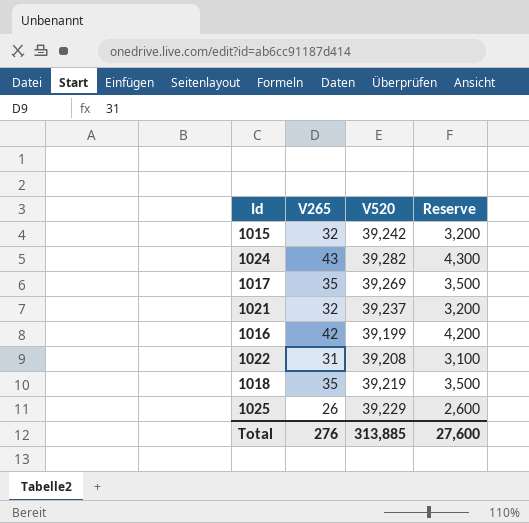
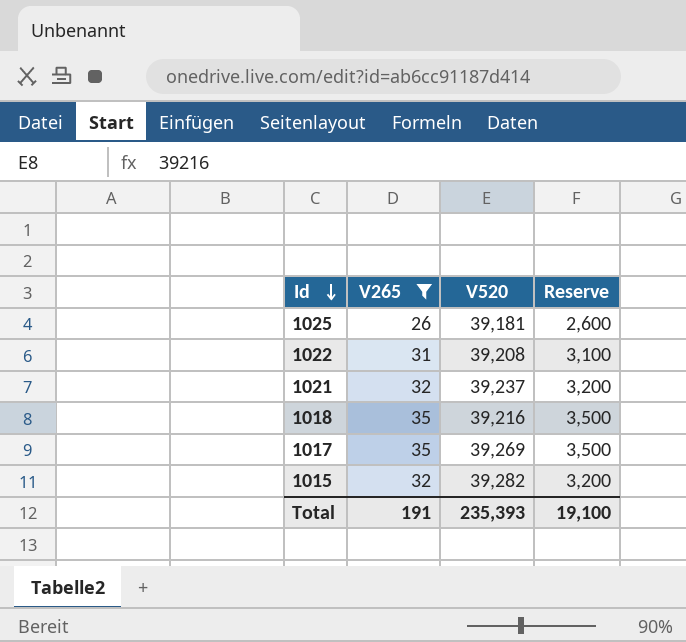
filter: none -> V265 <= 35
row order: none -> Id descending
1025 | V520: 39,229 -> 39,181
1018 | V520: 39,219 -> 39,216
1015 | V520: 39,242 -> 39,282
Total | V265: 276 -> 191
Total | V520: 313,885 -> 235,393
Total | Reserve: 27,600 -> 19,100

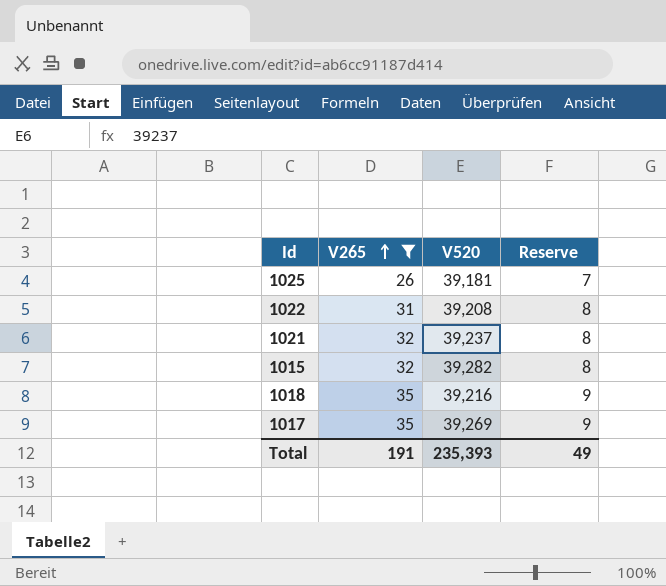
row order: Id descending -> V265 ascending
column Reserve | formula: [V265] * 100 -> [V265] * 0.25
Total | Reserve: 19,100 -> 49

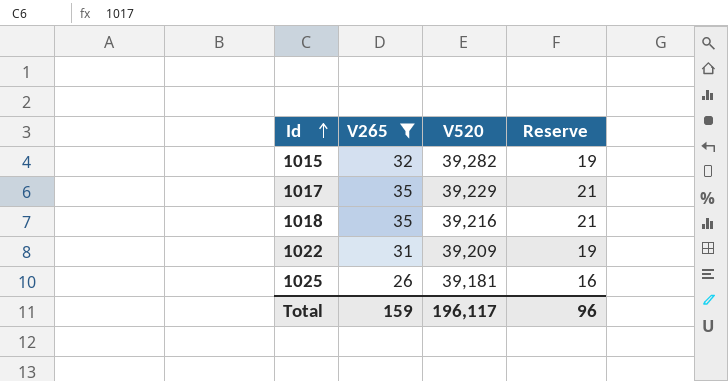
row order: V265 ascending -> Id ascending
column Reserve | formula: [V265] * 0.25 -> [V265] * 0.6
row 1021: 32 | 39,237 | 8 -> none
1017 | V520: 39,269 -> 39,229
1022 | V520: 39,208 -> 39,209
Total | V265: 191 -> 159
Total | V520: 235,393 -> 196,117
Total | Reserve: 49 -> 96

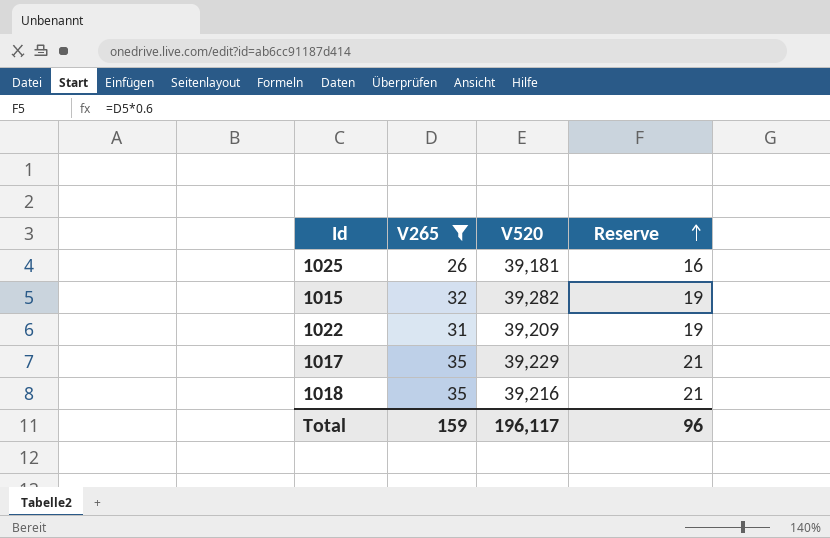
row order: Id ascending -> Reserve ascending

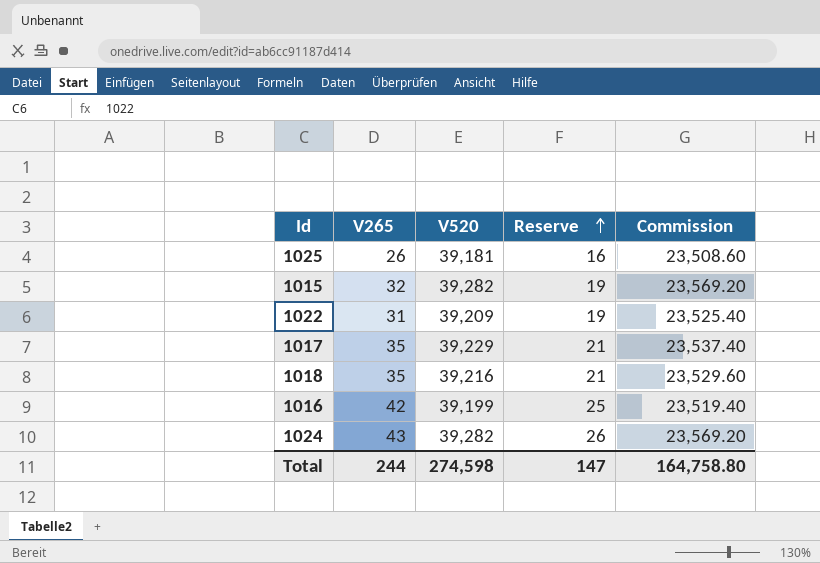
filter: V265 <= 35 -> none
column Commission | formula: none -> [V520] * 0.6
Total | V265: 159 -> 244
Total | V520: 196,117 -> 274,598
Total | Reserve: 96 -> 147

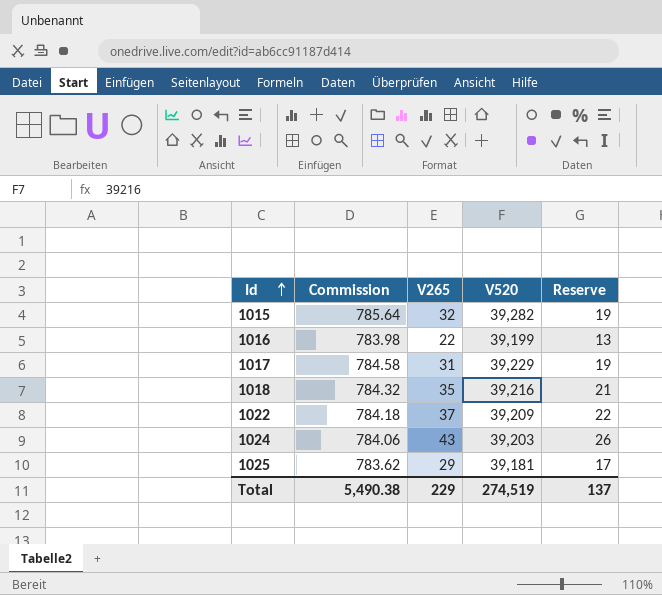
row order: Reserve ascending -> Id ascending
column Commission | formula: [V520] * 0.6 -> [V520] * 0.02
column Commission | position: 5 -> 2
1016 | V265: 42 -> 22
1016 | Reserve: 25 -> 13
1017 | V265: 35 -> 31
1017 | Reserve: 21 -> 19
1022 | V265: 31 -> 37
1022 | Reserve: 19 -> 22
1024 | V520: 39,282 -> 39,203
1025 | V265: 26 -> 29
1025 | Reserve: 16 -> 17
Total | Commission: 164,758.80 -> 5,490.38
Total | V265: 244 -> 229
Total | V520: 274,598 -> 274,519
Total | Reserve: 147 -> 137

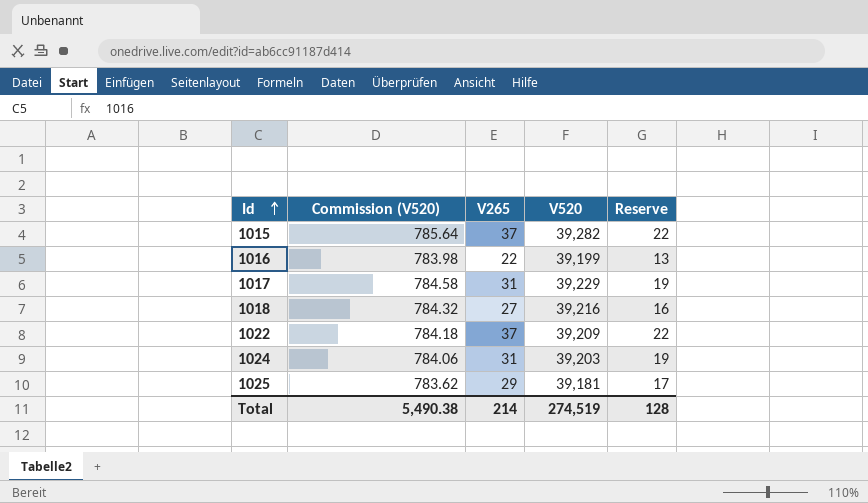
column name: Commission -> Commission (V520)
1015 | V265: 32 -> 37
1015 | Reserve: 19 -> 22
1018 | V265: 35 -> 27
1018 | Reserve: 21 -> 16
1024 | V265: 43 -> 31
1024 | Reserve: 26 -> 19
Total | V265: 229 -> 214
Total | Reserve: 137 -> 128

